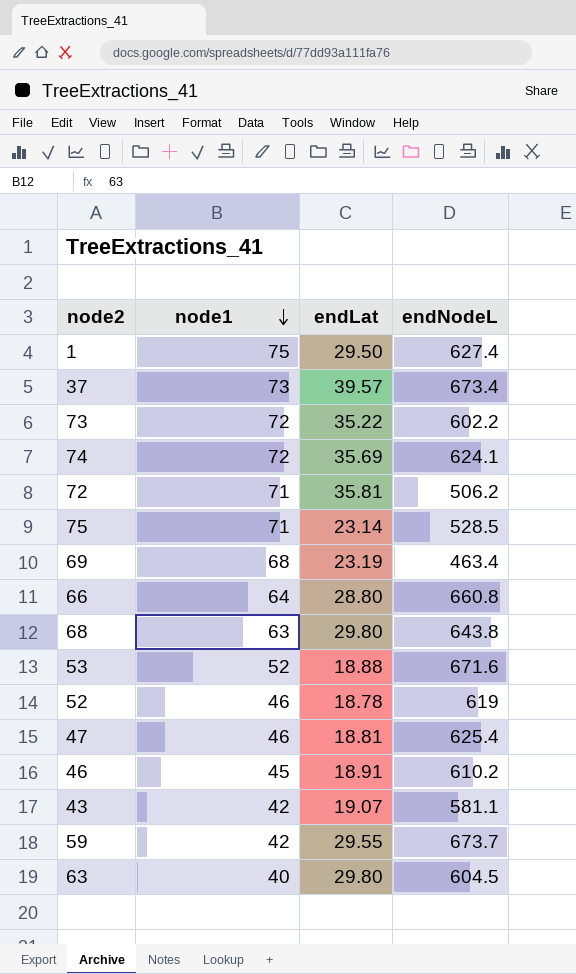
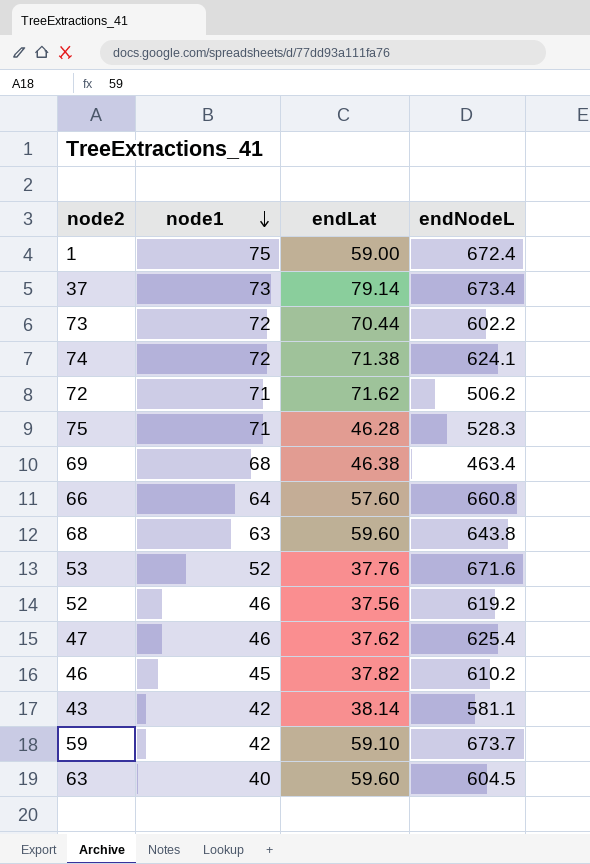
1 | endLat: 29.50 -> 59.00
1 | endNodeL: 627.4 -> 672.4
37 | endLat: 39.57 -> 79.14
73 | endLat: 35.22 -> 70.44
74 | endLat: 35.69 -> 71.38
72 | endLat: 35.81 -> 71.62
75 | endLat: 23.14 -> 46.28
75 | endNodeL: 528.5 -> 528.3
69 | endLat: 23.19 -> 46.38
66 | endLat: 28.80 -> 57.60
68 | endLat: 29.80 -> 59.60
53 | endLat: 18.88 -> 37.76
52 | endLat: 18.78 -> 37.56
52 | endNodeL: 619 -> 619.2
47 | endLat: 18.81 -> 37.62
46 | endLat: 18.91 -> 37.82
43 | endLat: 19.07 -> 38.14
59 | endLat: 29.55 -> 59.10
63 | endLat: 29.80 -> 59.60

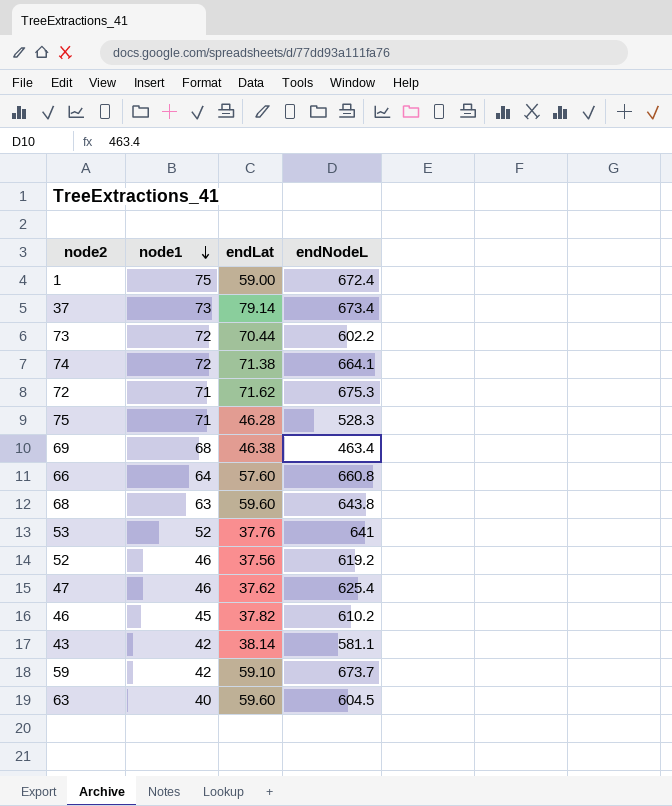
74 | endNodeL: 624.1 -> 664.1
72 | endNodeL: 506.2 -> 675.3
53 | endNodeL: 671.6 -> 641

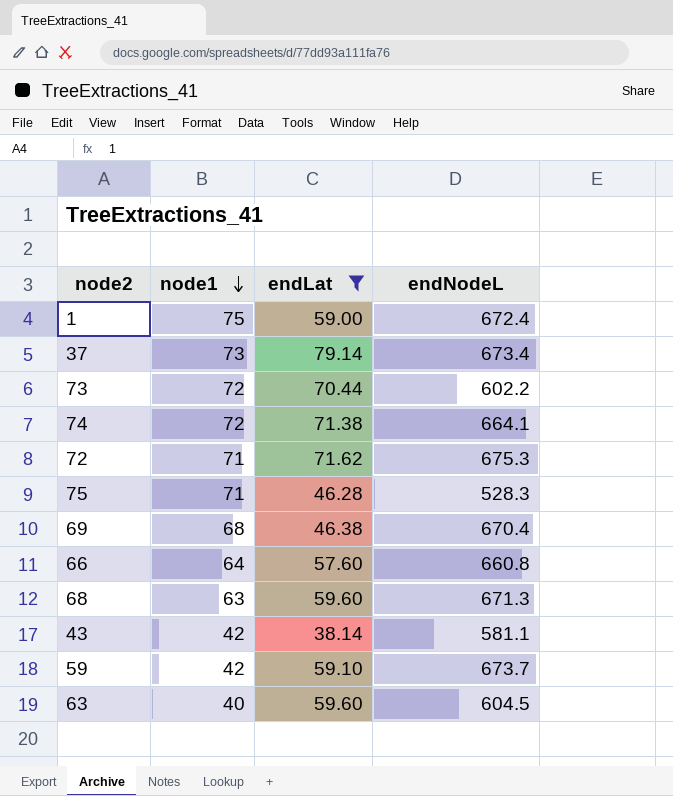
filter: none -> endLat >= 38.14
69 | endNodeL: 463.4 -> 670.4
68 | endNodeL: 643.8 -> 671.3

